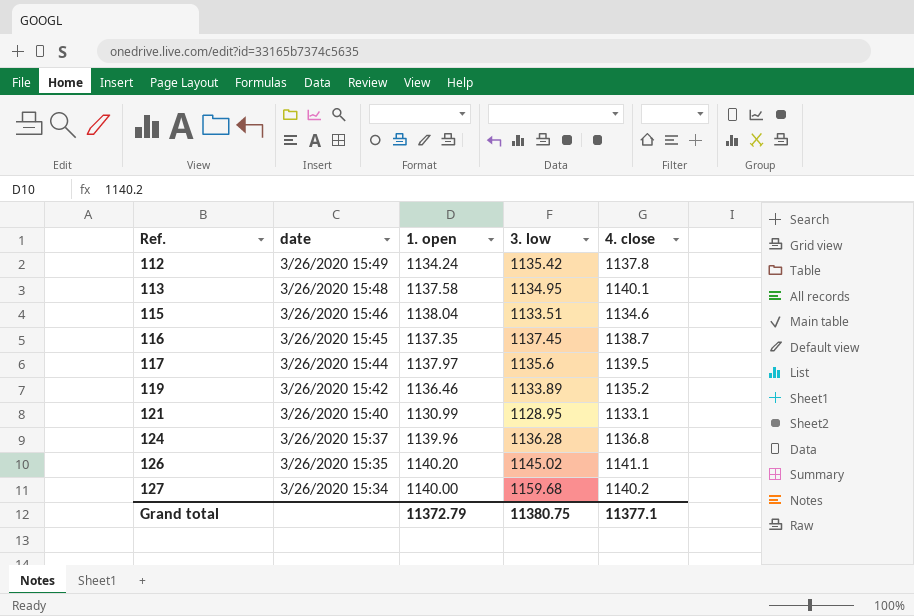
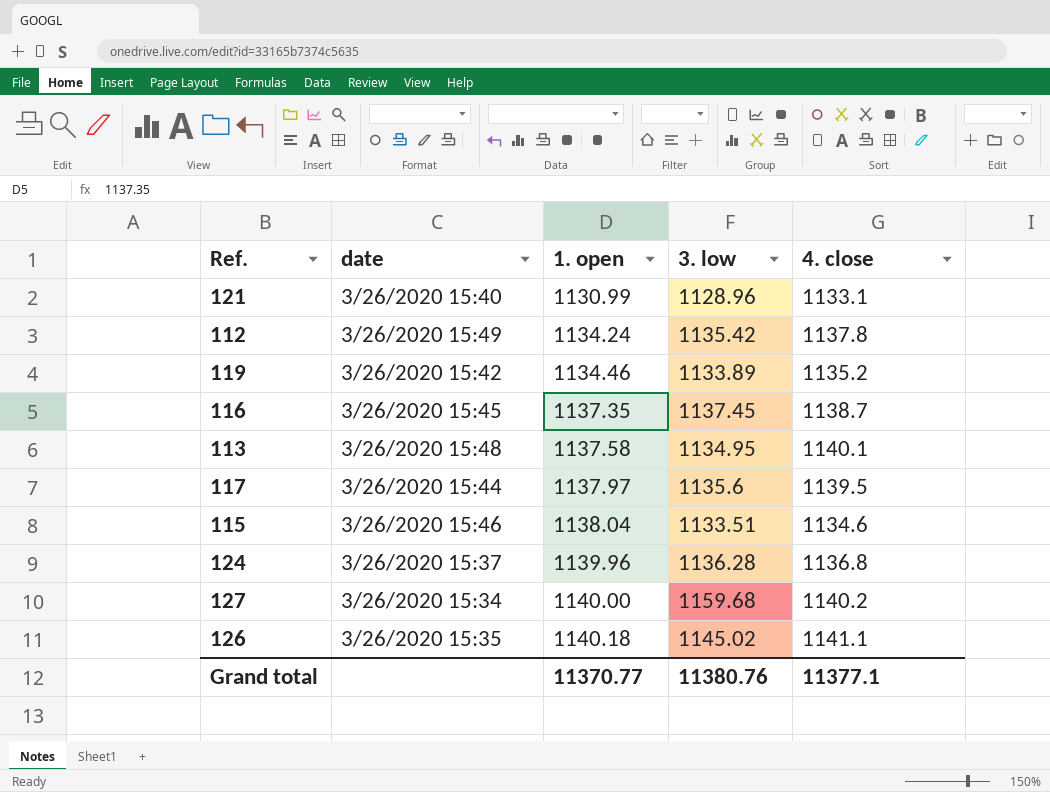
row order: Ref. ascending -> 1. open ascending
121 | 3. low: 1128.95 -> 1128.96
119 | 1. open: 1136.46 -> 1134.46
126 | 1. open: 1140.20 -> 1140.18
Grand total | 1. open: 11372.79 -> 11370.77
Grand total | 3. low: 11380.75 -> 11380.76

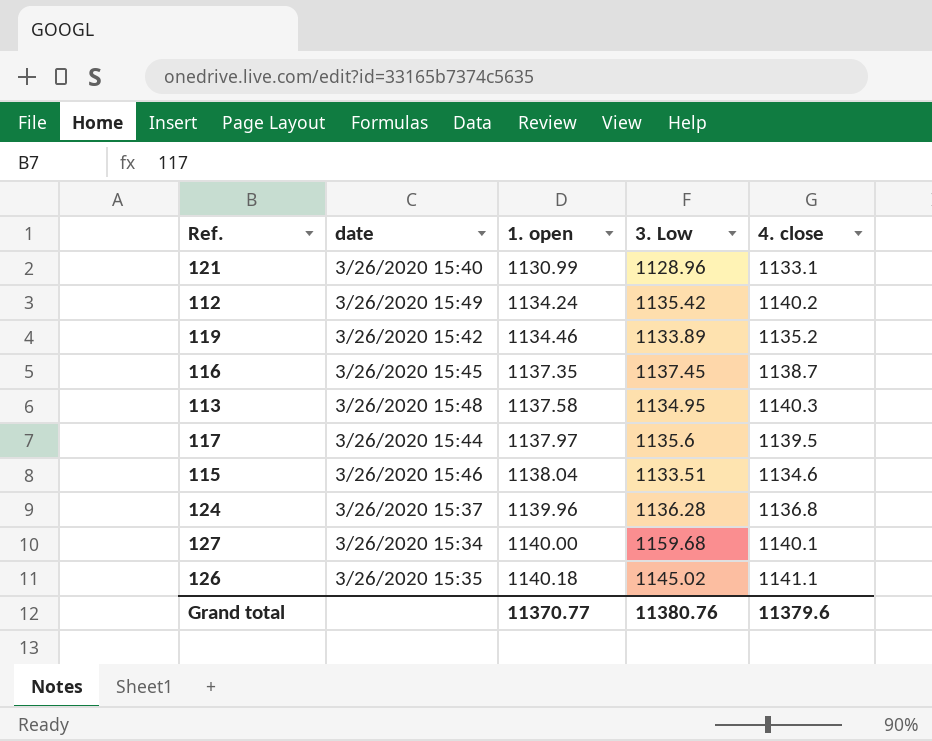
column name: 3. low -> 3. Low
112 | 4. close: 1137.8 -> 1140.2
113 | 4. close: 1140.1 -> 1140.3
127 | 4. close: 1140.2 -> 1140.1
Grand total | 4. close: 11377.1 -> 11379.6

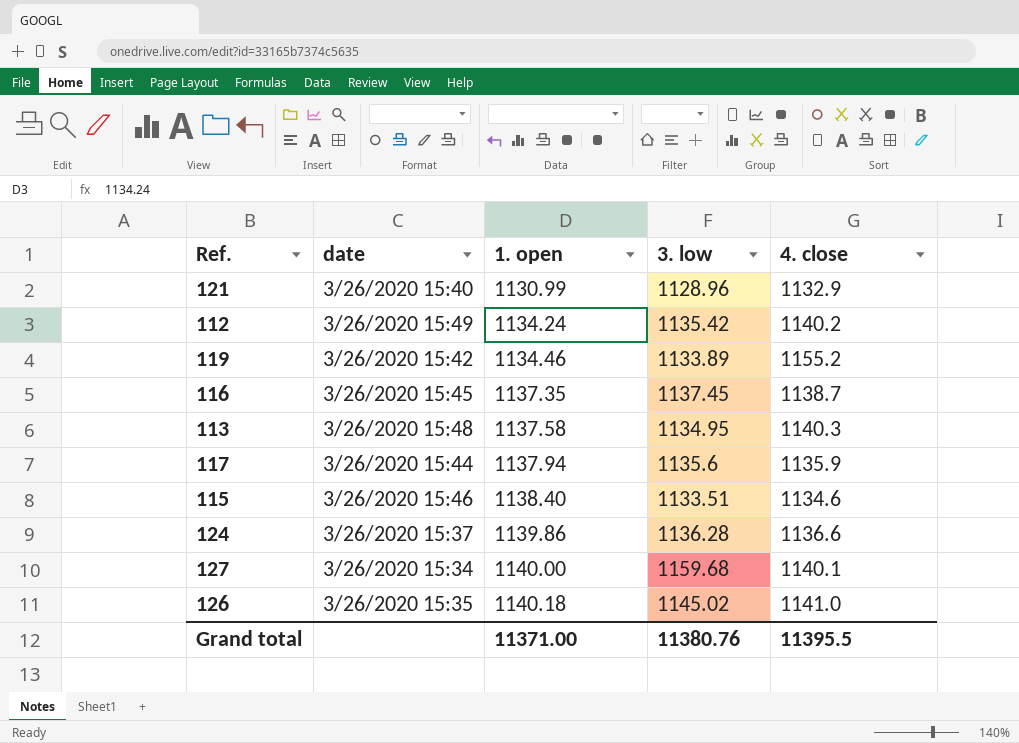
column name: 3. Low -> 3. low
121 | 4. close: 1133.1 -> 1132.9
119 | 4. close: 1135.2 -> 1155.2
117 | 1. open: 1137.97 -> 1137.94
117 | 4. close: 1139.5 -> 1135.9
115 | 1. open: 1138.04 -> 1138.40
124 | 1. open: 1139.96 -> 1139.86
124 | 4. close: 1136.8 -> 1136.6
126 | 4. close: 1141.1 -> 1141.0
Grand total | 1. open: 11370.77 -> 11371.00
Grand total | 4. close: 11379.6 -> 11395.5

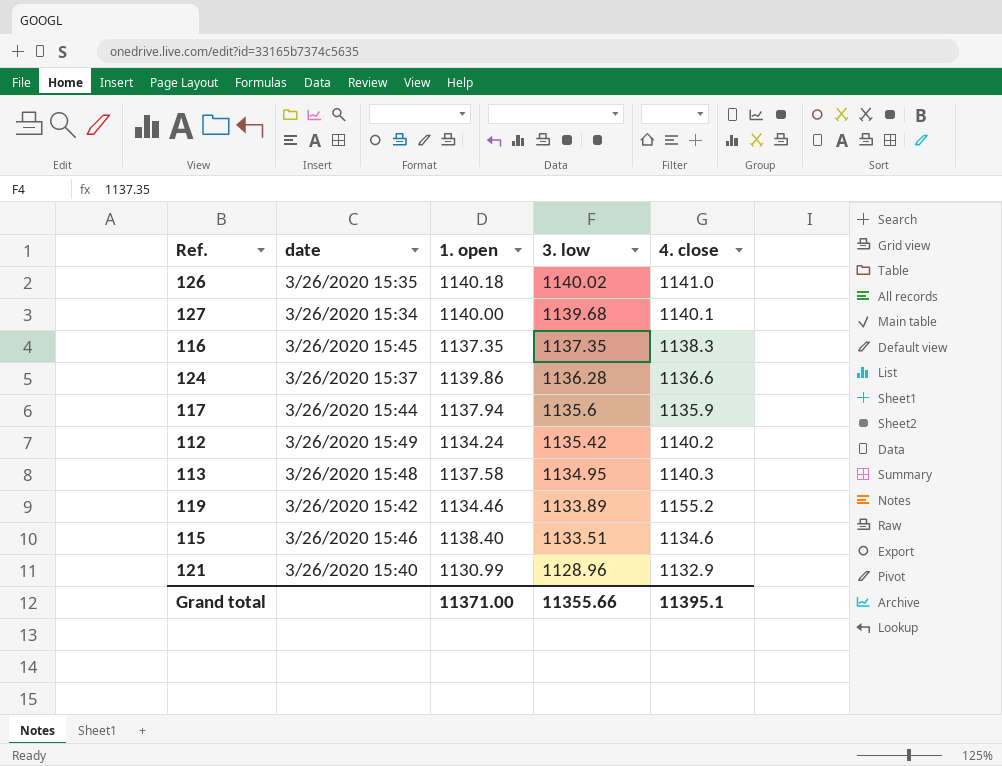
row order: 1. open ascending -> 3. low descending
126 | 3. low: 1145.02 -> 1140.02
127 | 3. low: 1159.68 -> 1139.68
116 | 3. low: 1137.45 -> 1137.35
116 | 4. close: 1138.7 -> 1138.3
Grand total | 3. low: 11380.76 -> 11355.66
Grand total | 4. close: 11395.5 -> 11395.1

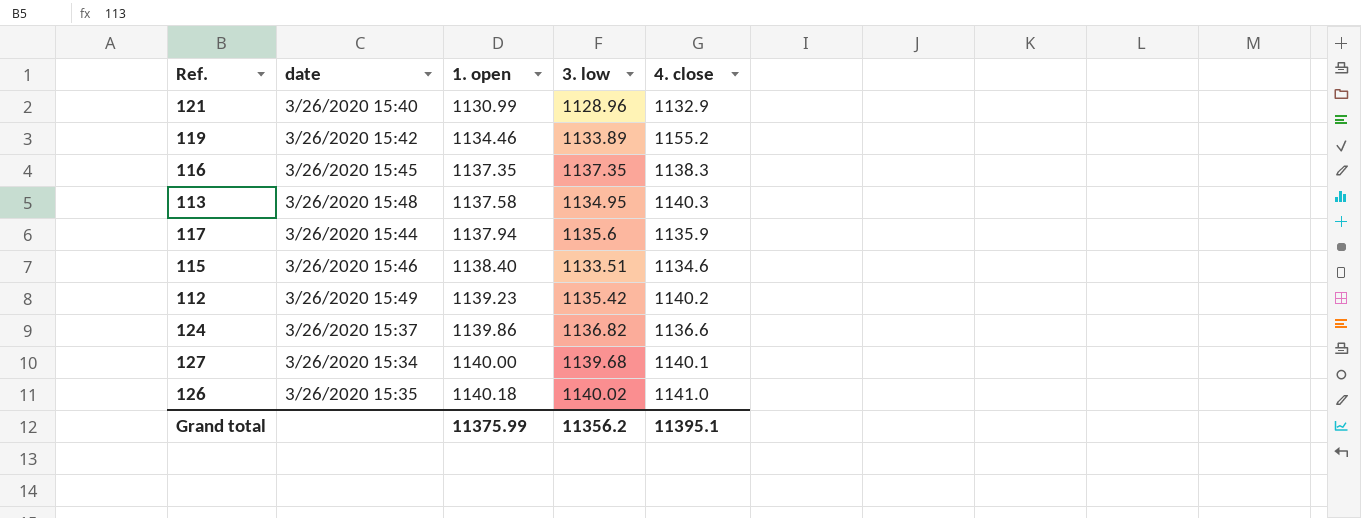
row order: 3. low descending -> 1. open ascending
112 | 1. open: 1134.24 -> 1139.23
124 | 3. low: 1136.28 -> 1136.82
Grand total | 1. open: 11371.00 -> 11375.99
Grand total | 3. low: 11355.66 -> 11356.2

